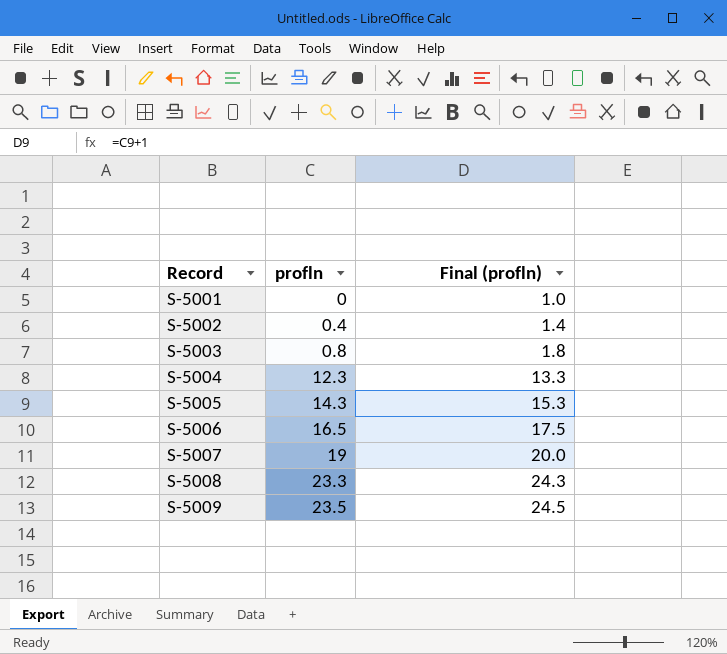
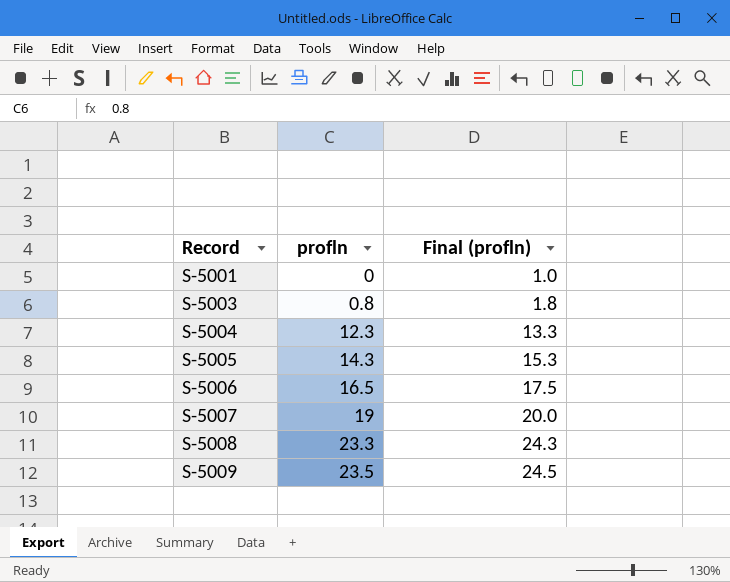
row S-5002: 0.4 | 1.4 -> none

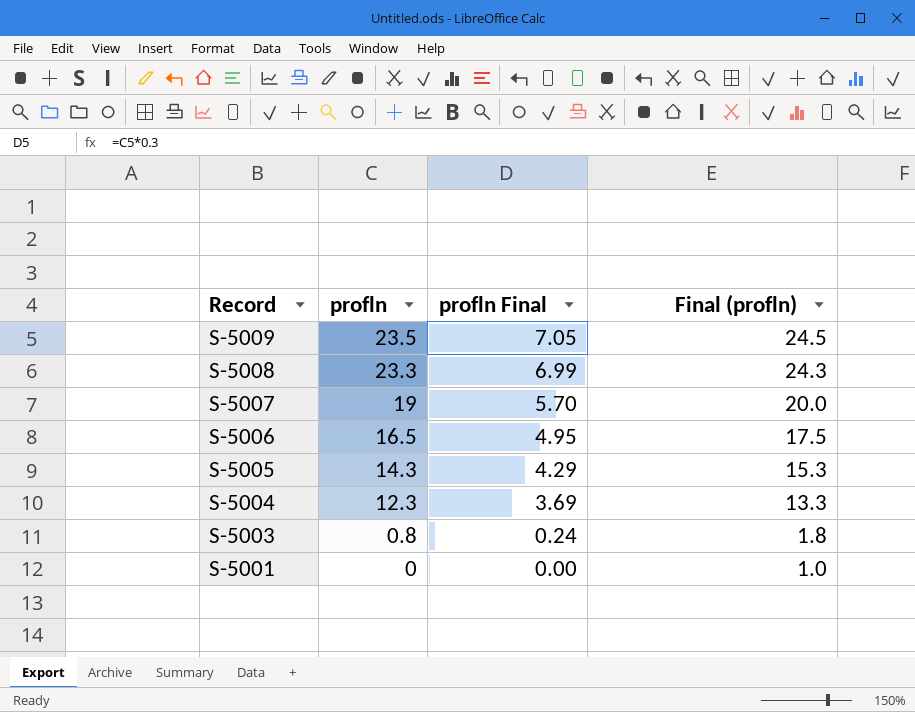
row order: Record ascending -> Record descending
column profln Final | formula: none -> [profln] * 0.3

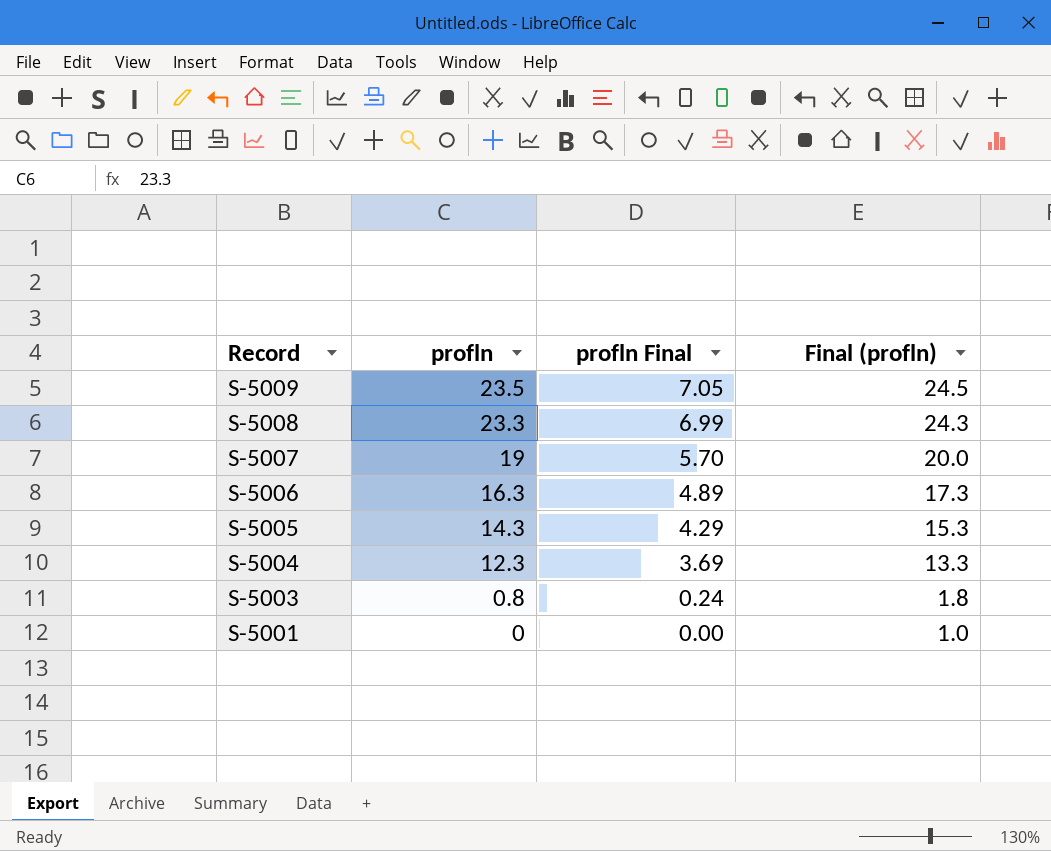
S-5006 | profln: 16.5 -> 16.3
S-5006 | profln Final: 4.95 -> 4.89
S-5006 | Final (profln): 17.5 -> 17.3

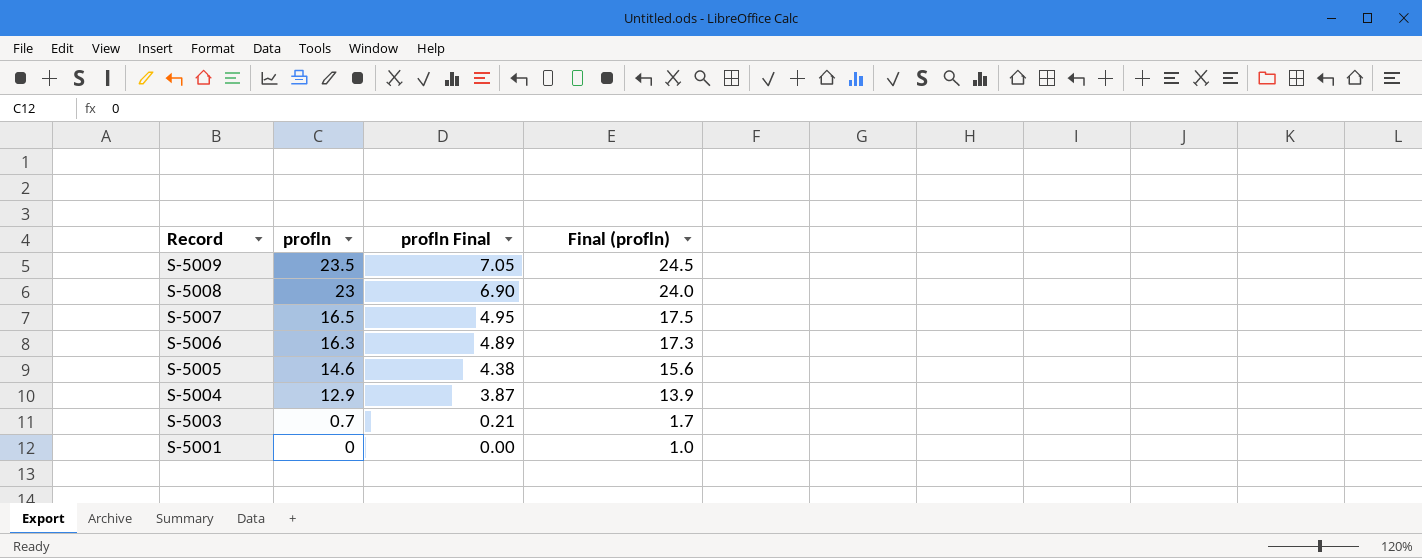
S-5008 | profln: 23.3 -> 23
S-5008 | profln Final: 6.99 -> 6.90
S-5008 | Final (profln): 24.3 -> 24.0
S-5007 | profln: 19 -> 16.5
S-5007 | profln Final: 5.70 -> 4.95
S-5007 | Final (profln): 20.0 -> 17.5
S-5005 | profln: 14.3 -> 14.6
S-5005 | profln Final: 4.29 -> 4.38
S-5005 | Final (profln): 15.3 -> 15.6
S-5004 | profln: 12.3 -> 12.9
S-5004 | profln Final: 3.69 -> 3.87
S-5004 | Final (profln): 13.3 -> 13.9
S-5003 | profln: 0.8 -> 0.7
S-5003 | profln Final: 0.24 -> 0.21
S-5003 | Final (profln): 1.8 -> 1.7

